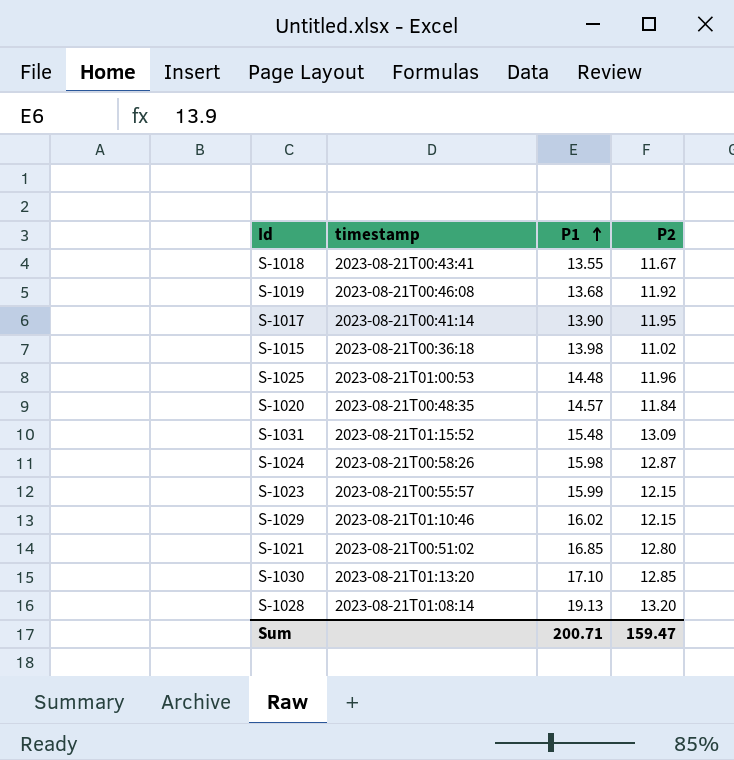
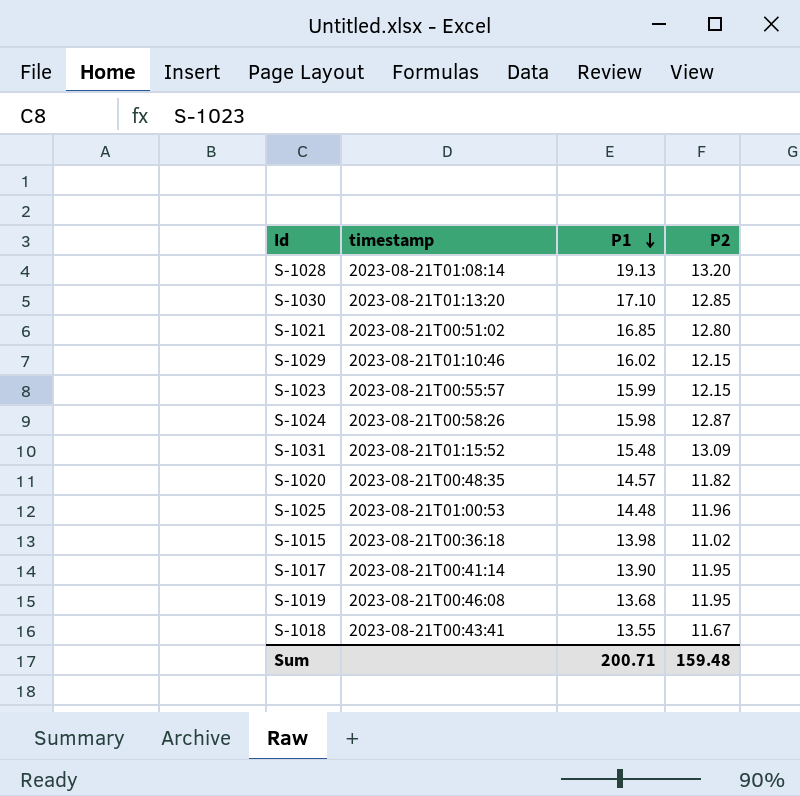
row order: P1 ascending -> P1 descending
S-1020 | P2: 11.84 -> 11.82
S-1019 | P2: 11.92 -> 11.95
Sum | P2: 159.47 -> 159.48

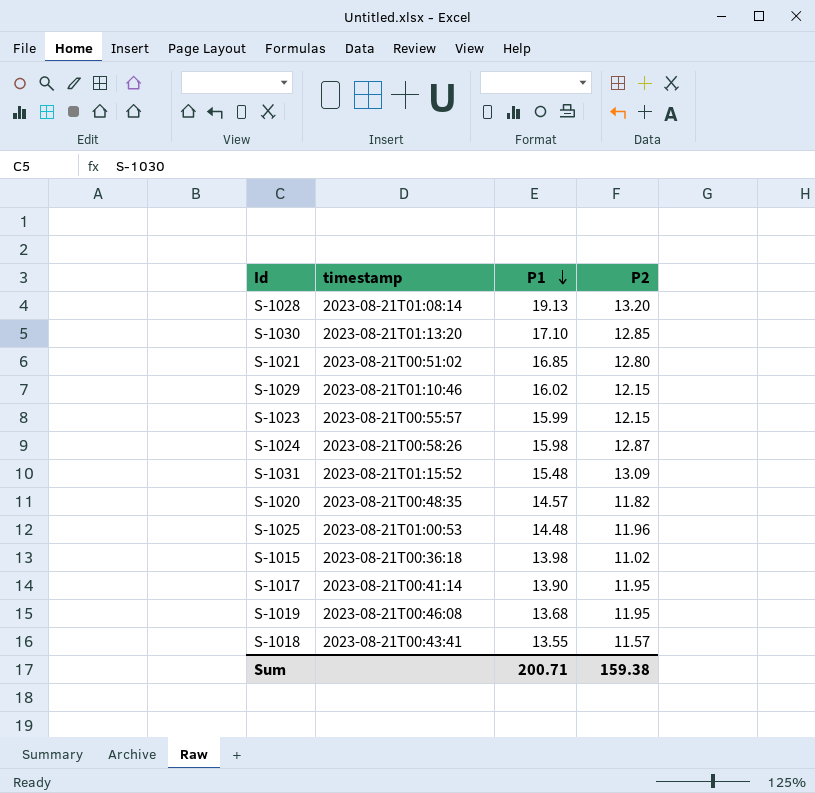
S-1018 | P2: 11.67 -> 11.57
Sum | P2: 159.48 -> 159.38

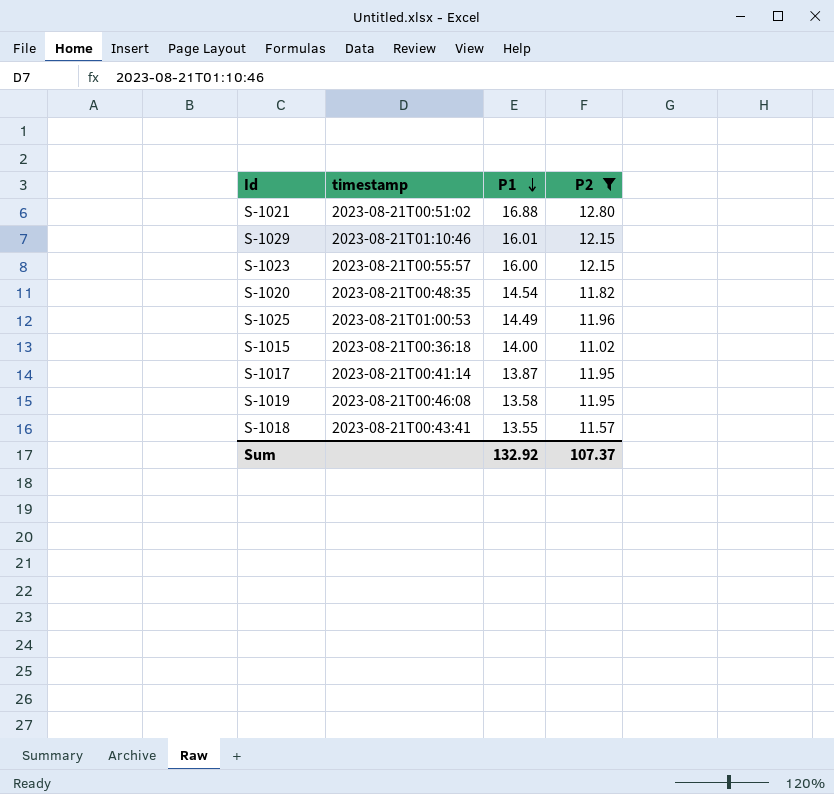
filter: none -> P2 <= 12.80
S-1021 | P1: 16.85 -> 16.88
S-1029 | P1: 16.02 -> 16.01
S-1023 | P1: 15.99 -> 16.00
S-1020 | P1: 14.57 -> 14.54
S-1025 | P1: 14.48 -> 14.49
S-1015 | P1: 13.98 -> 14.00
S-1017 | P1: 13.90 -> 13.87
S-1019 | P1: 13.68 -> 13.58
Sum | P1: 200.71 -> 132.92
Sum | P2: 159.38 -> 107.37

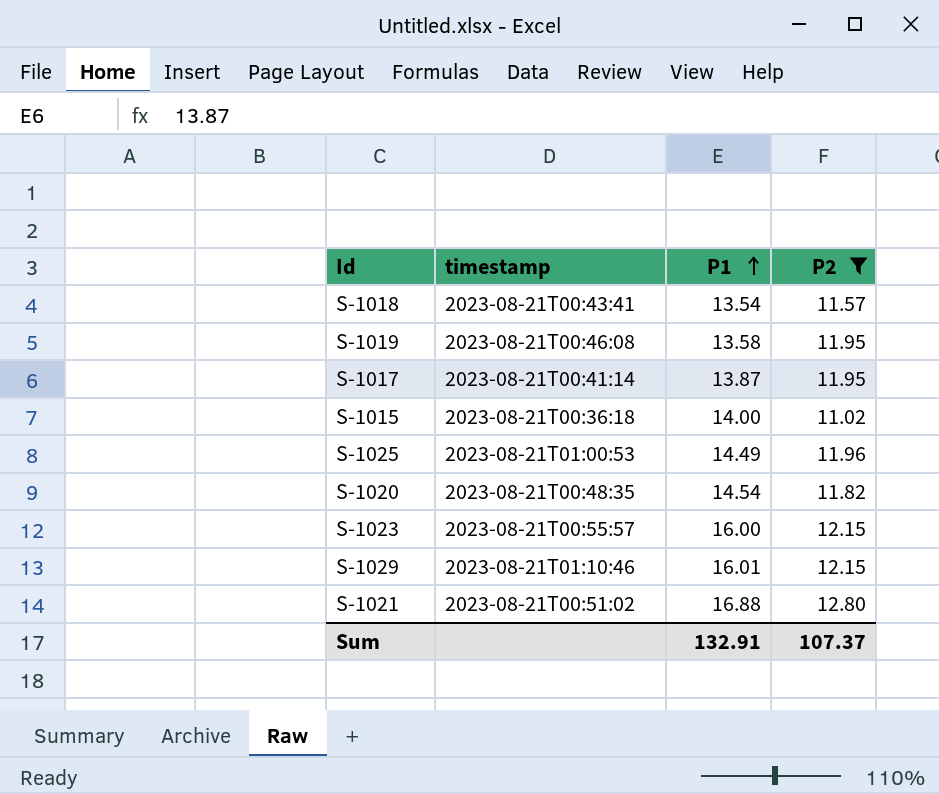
row order: P1 descending -> P1 ascending
S-1018 | P1: 13.55 -> 13.54
Sum | P1: 132.92 -> 132.91

